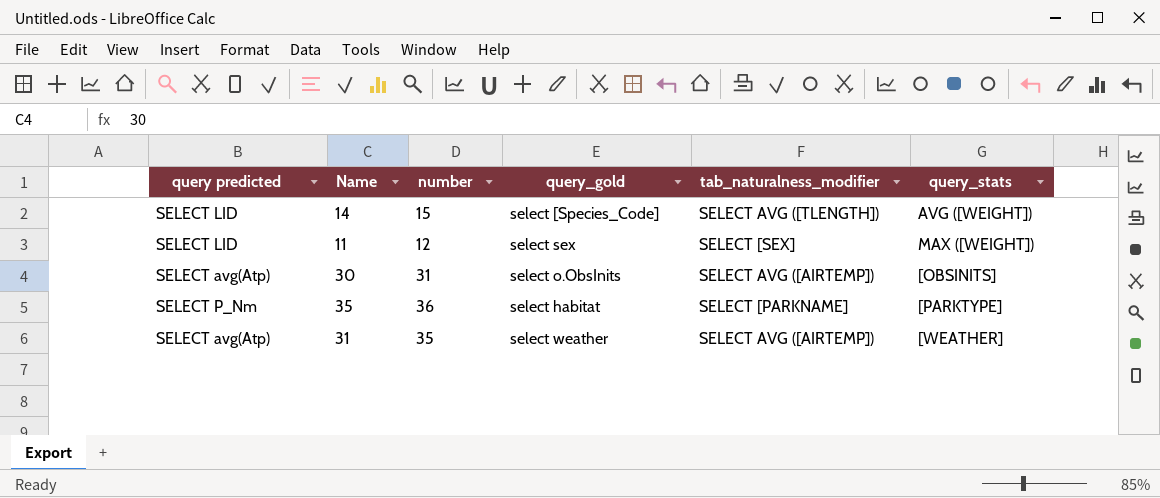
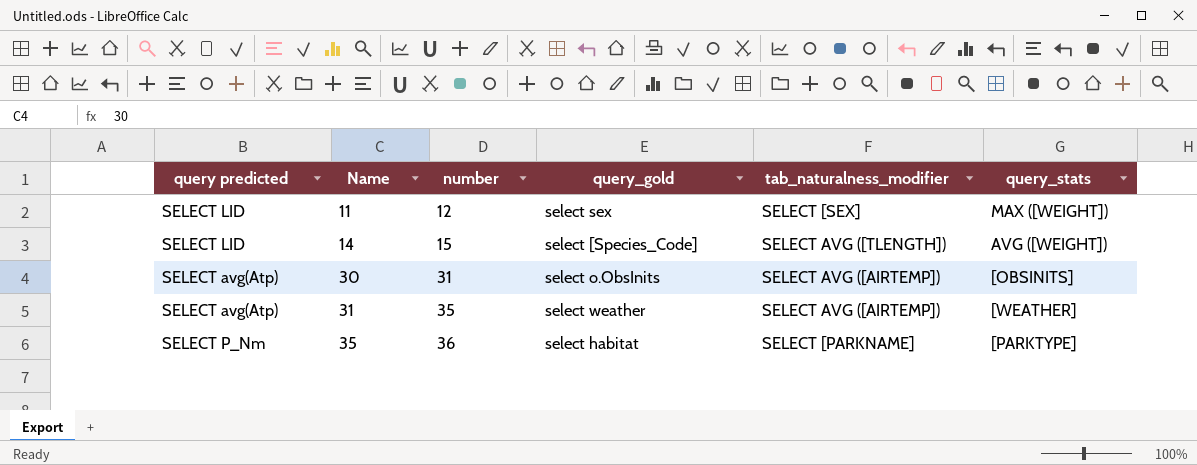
row order: none -> Name ascending

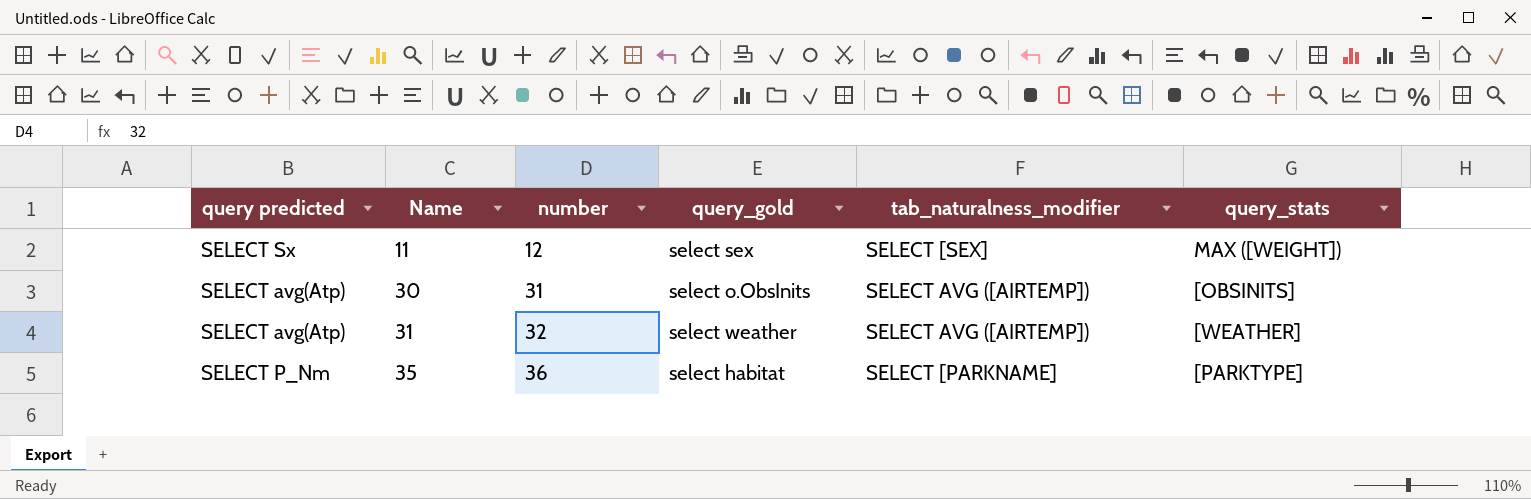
row 14: SELECT LID | 15 | select [Species_Code] | SELECT AVG ([TLENGTH]) | AVG ([WEIGHT]) -> none
11 | query predicted: SELECT LID -> SELECT Sx
31 | number: 35 -> 32

